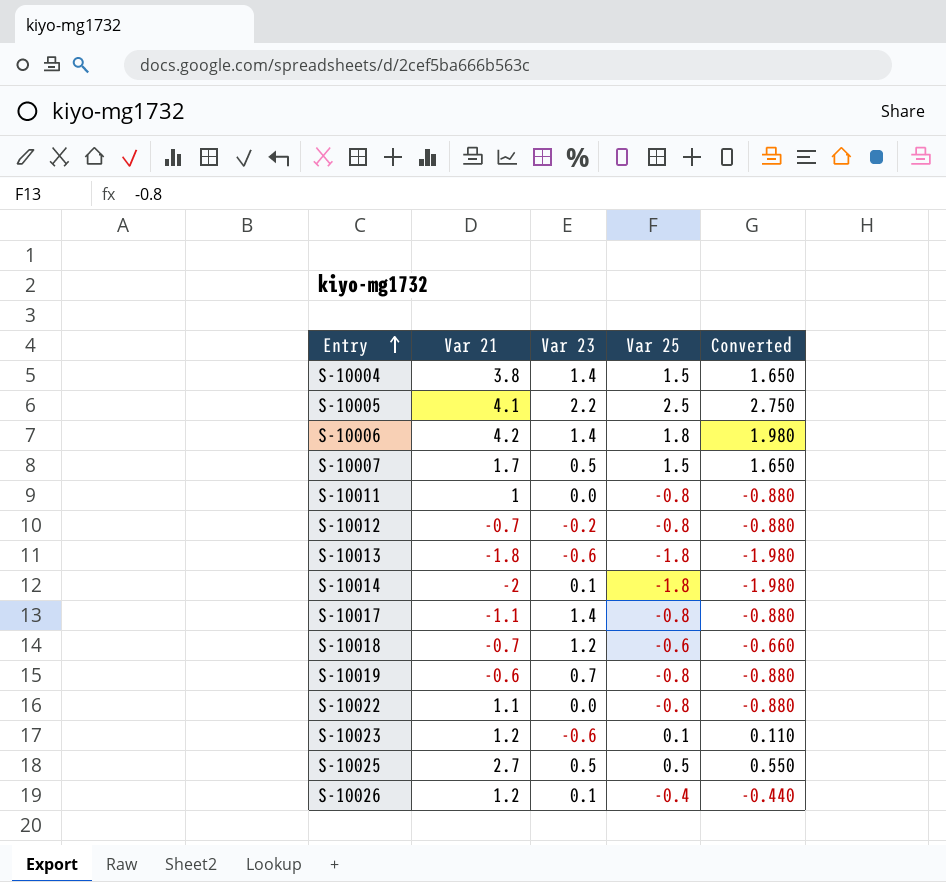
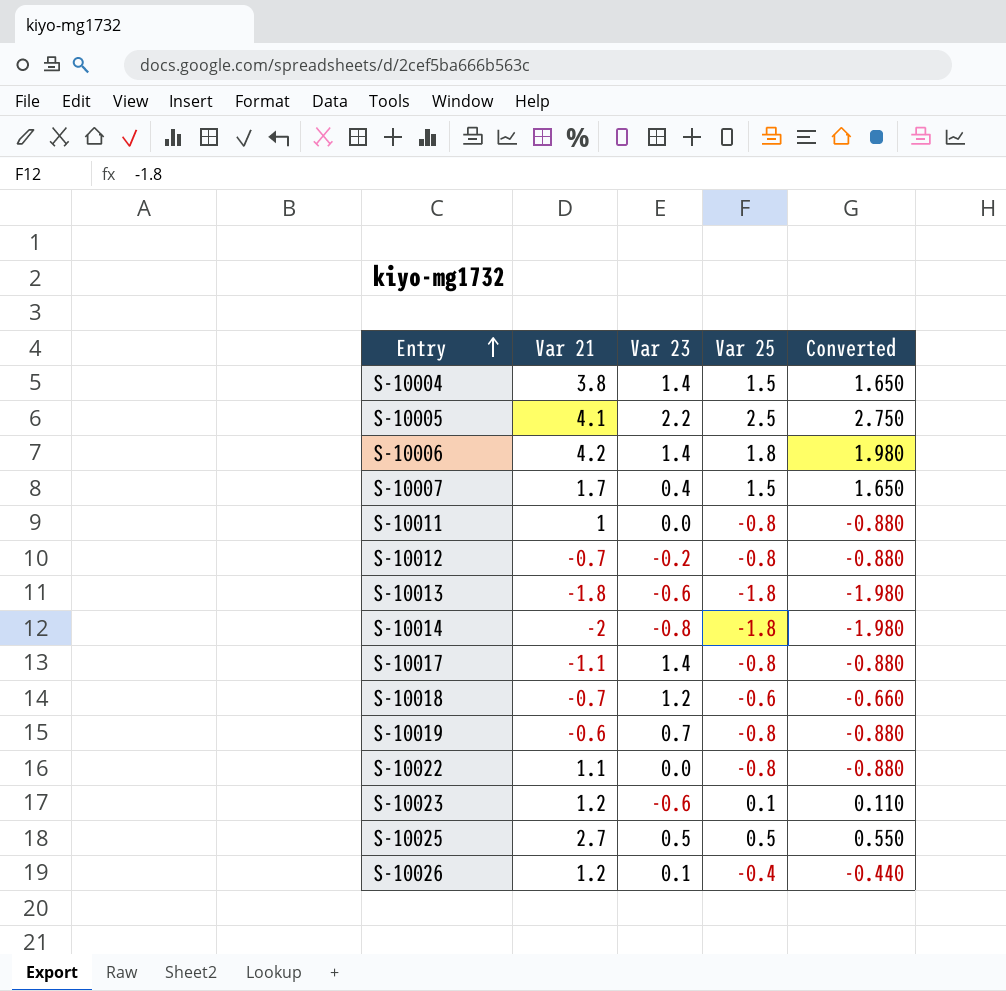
S-10007 | Var 23: 0.5 -> 0.4
S-10014 | Var 23: 0.1 -> -0.8

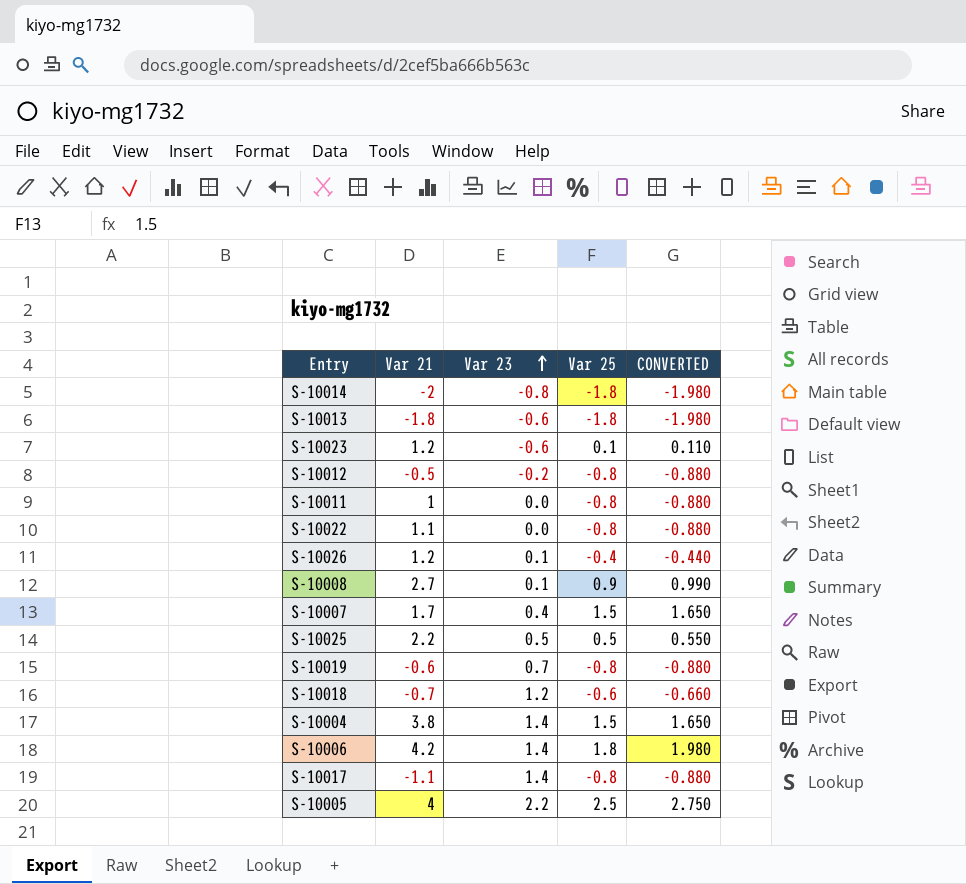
row order: Entry ascending -> Var 23 ascending
column name: Converted -> CONVERTED
S-10012 | Var 21: -0.7 -> -0.5
row S-10008: none -> 2.7 | 0.1 | 0.9 | 0.990
S-10025 | Var 21: 2.7 -> 2.2
S-10005 | Var 21: 4.1 -> 4

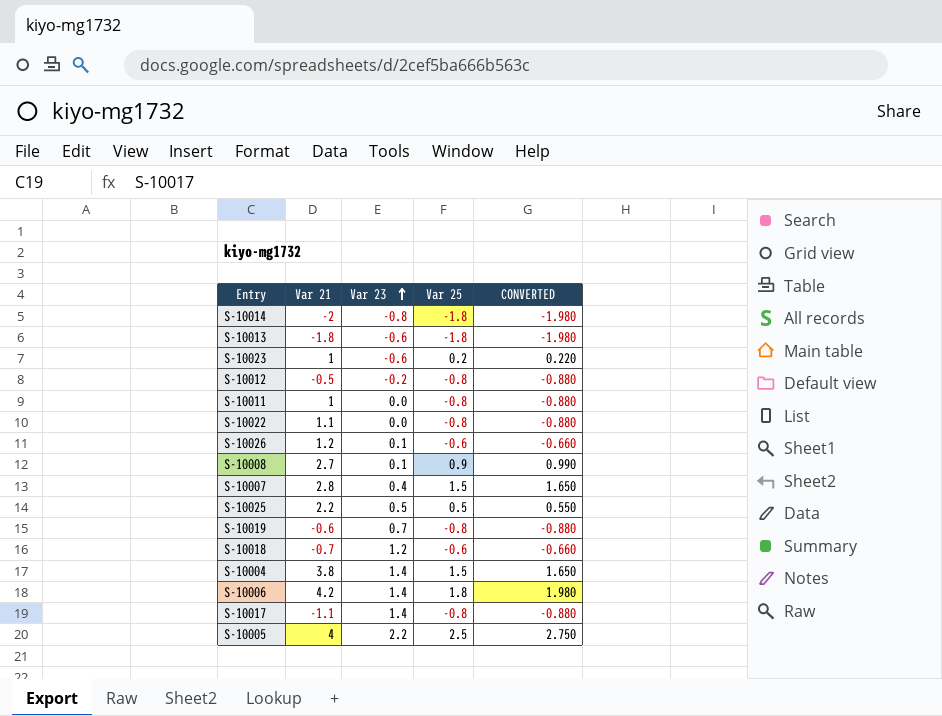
S-10023 | Var 21: 1.2 -> 1
S-10023 | Var 25: 0.1 -> 0.2
S-10023 | CONVERTED: 0.110 -> 0.220
S-10026 | Var 25: -0.4 -> -0.6
S-10026 | CONVERTED: -0.440 -> -0.660
S-10007 | Var 21: 1.7 -> 2.8

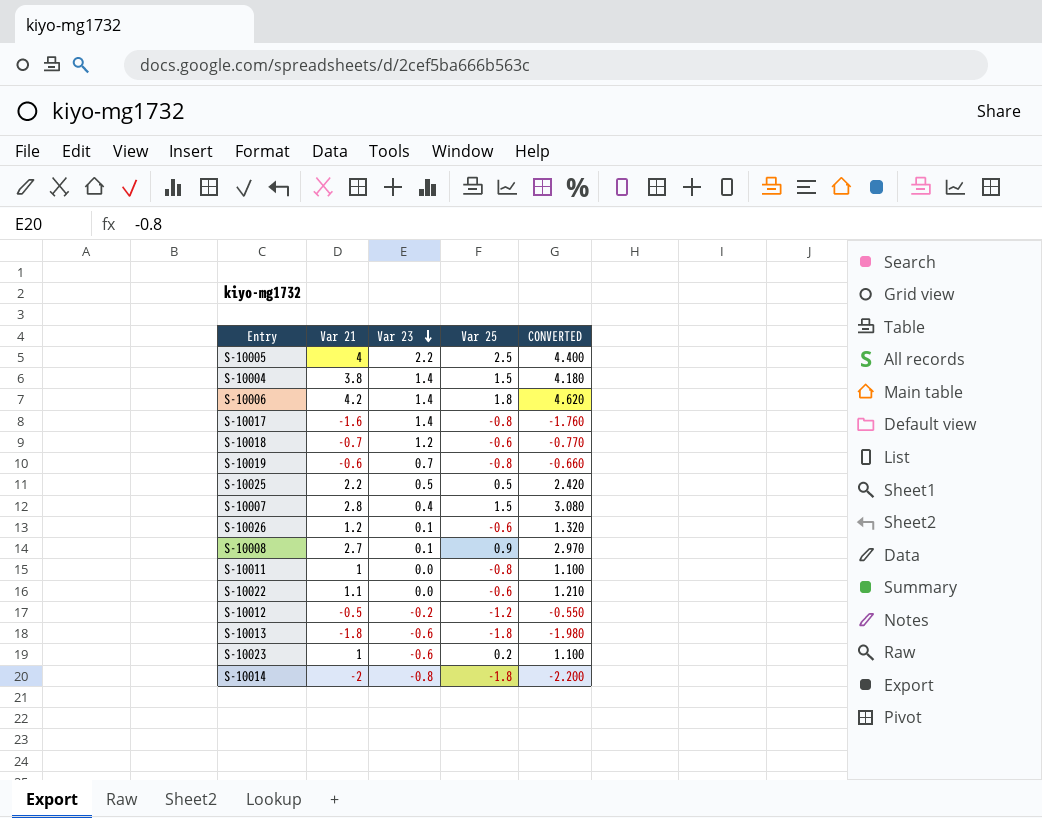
row order: Var 23 ascending -> Var 23 descending
column CONVERTED | formula: [Var 25] * 1.1 -> [Var 21] * 1.1
S-10017 | Var 21: -1.1 -> -1.6
S-10022 | Var 25: -0.8 -> -0.6
S-10012 | Var 25: -0.8 -> -1.2

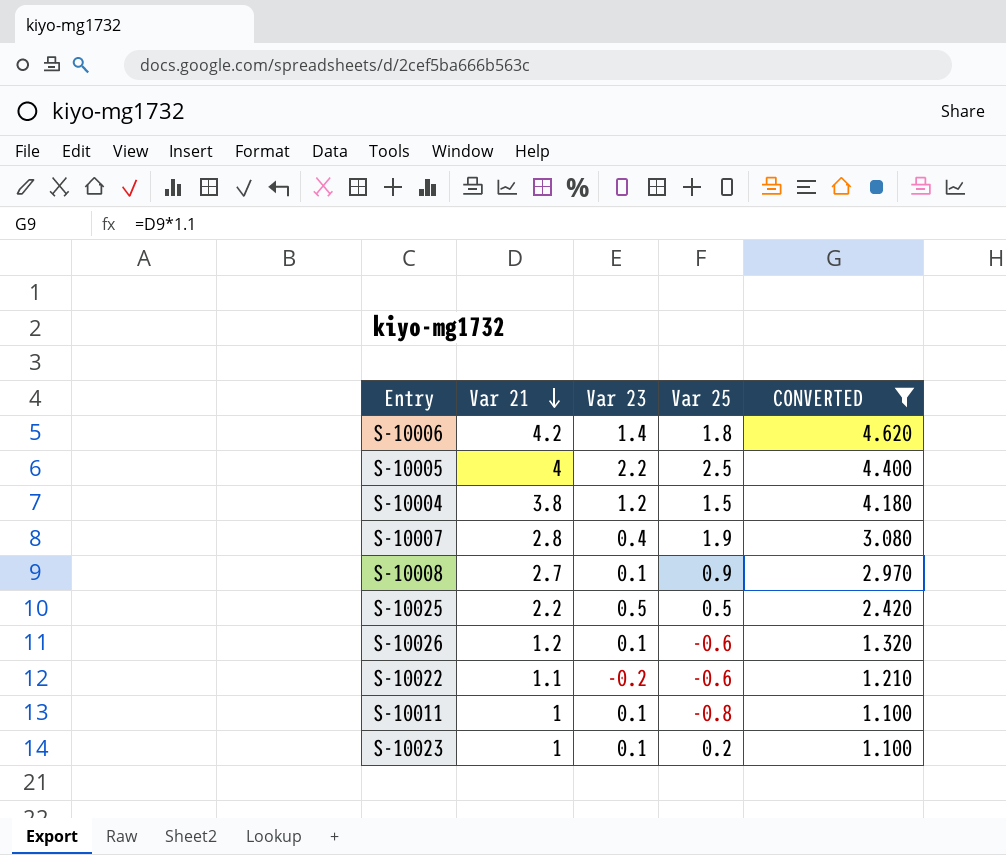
filter: none -> CONVERTED >= 1.100
row order: Var 23 descending -> Var 21 descending
S-10004 | Var 23: 1.4 -> 1.2
S-10007 | Var 25: 1.5 -> 1.9
S-10022 | Var 23: 0.0 -> -0.2
S-10011 | Var 23: 0.0 -> 0.1
S-10023 | Var 23: -0.6 -> 0.1

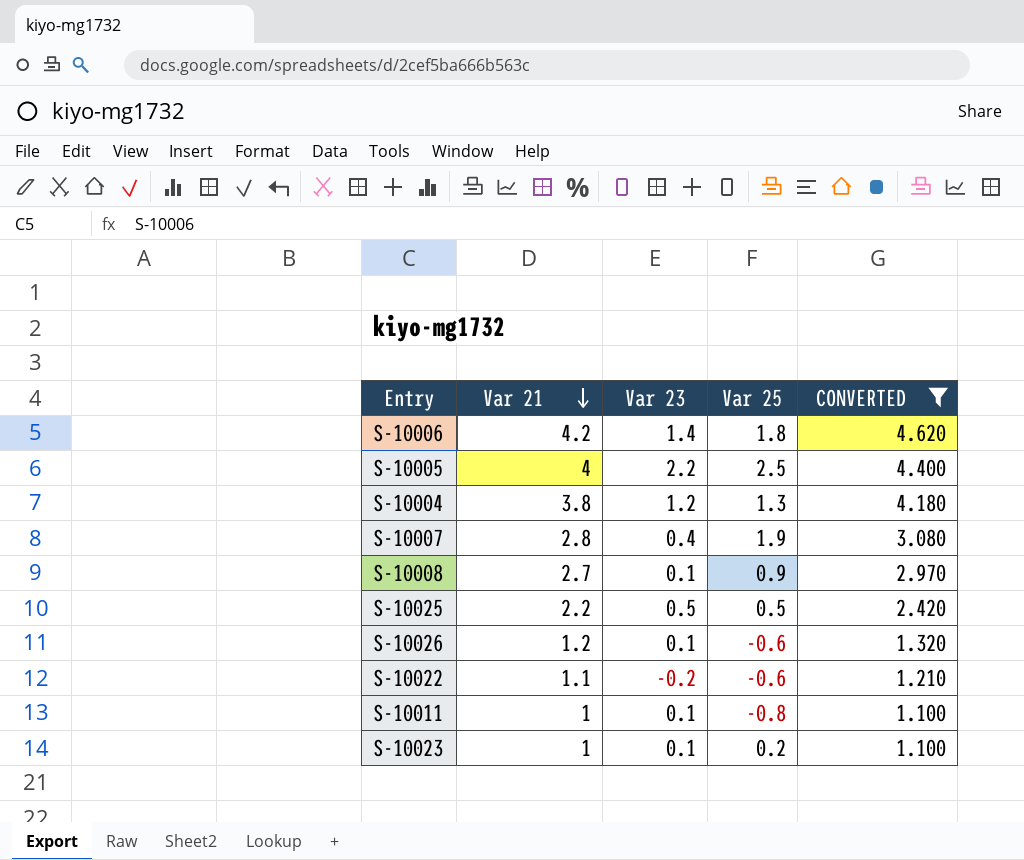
S-10004 | Var 25: 1.5 -> 1.3

